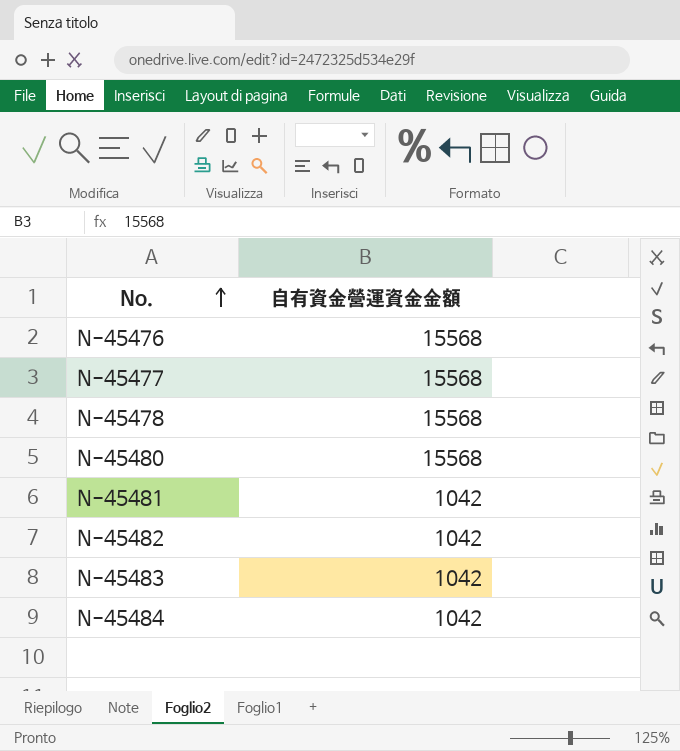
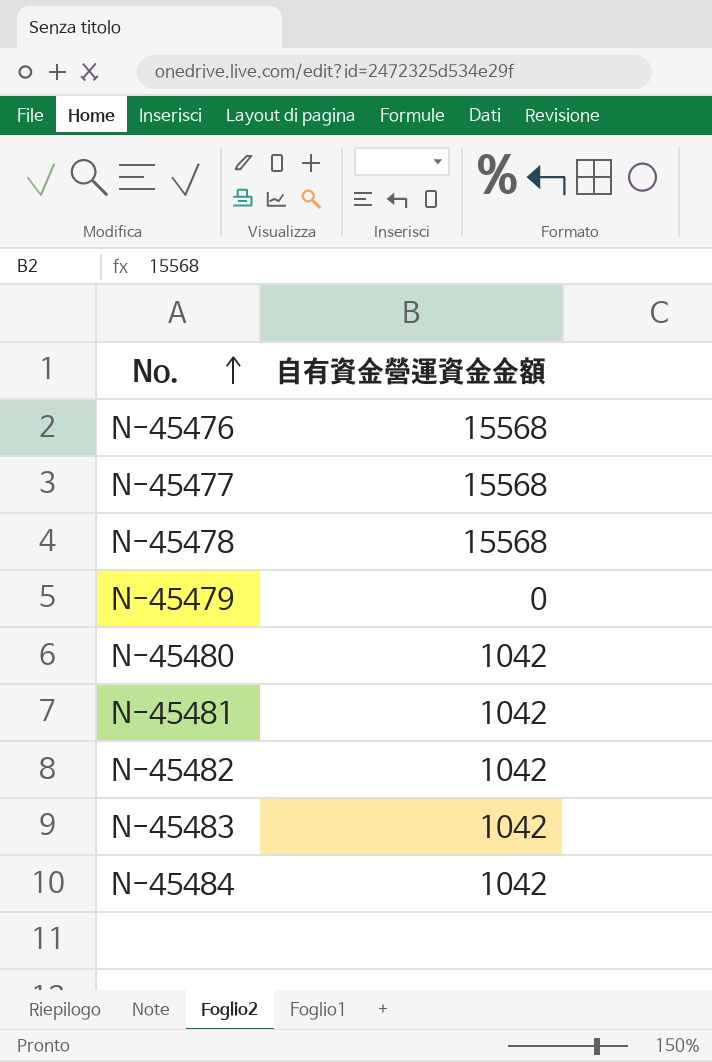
row N-45479: none -> 0
N-45480 | 自有資金營運資金金額: 15568 -> 1042

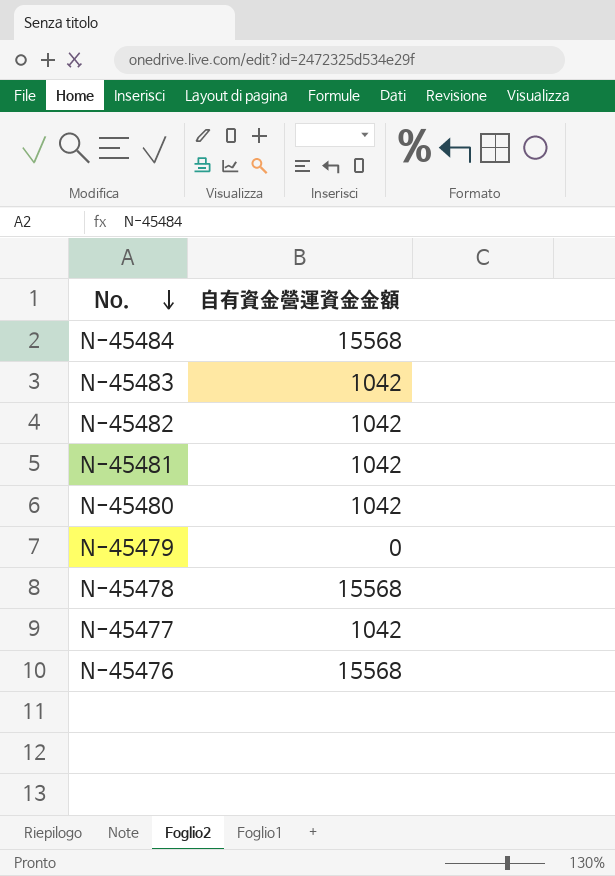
row order: No. ascending -> No. descending
N-45484 | 自有資金營運資金金額: 1042 -> 15568
N-45477 | 自有資金營運資金金額: 15568 -> 1042

